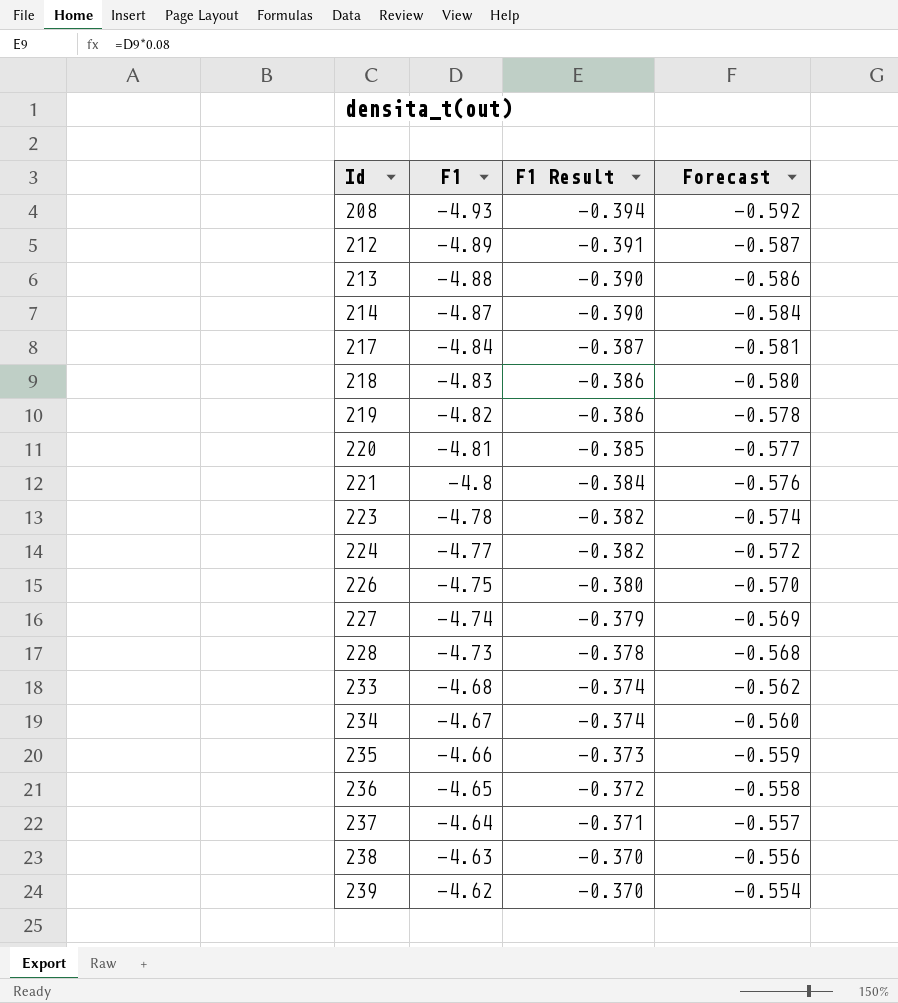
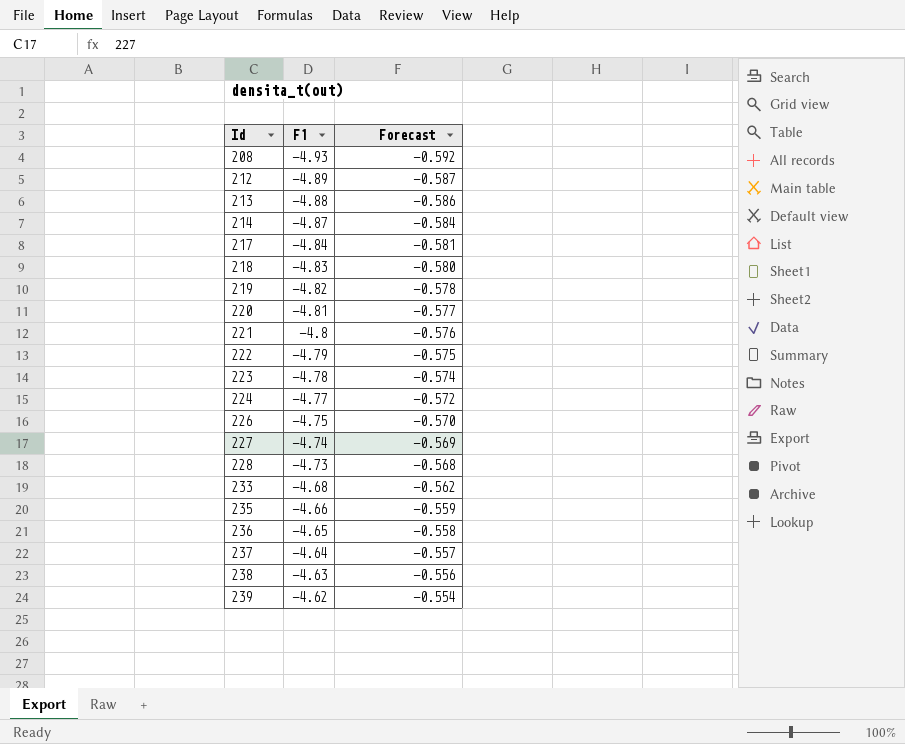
column F1 Result | formula: [F1] * 0.08 -> none
row 234: -4.67 | -0.374 | -0.560 -> none
row 222: none -> -4.79 | -0.575

